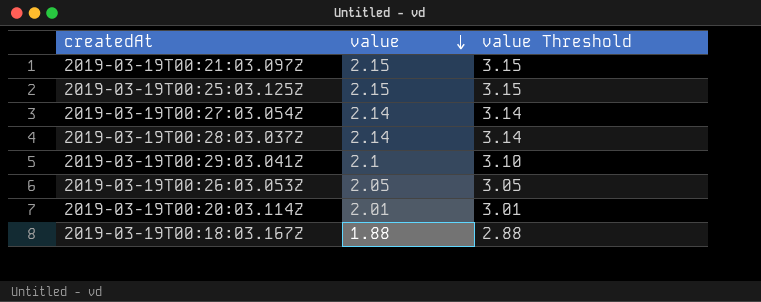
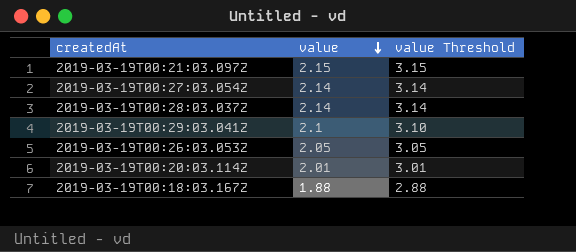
row 2019-03-19T00:25:03.125Z: 2.15 | 3.15 -> none

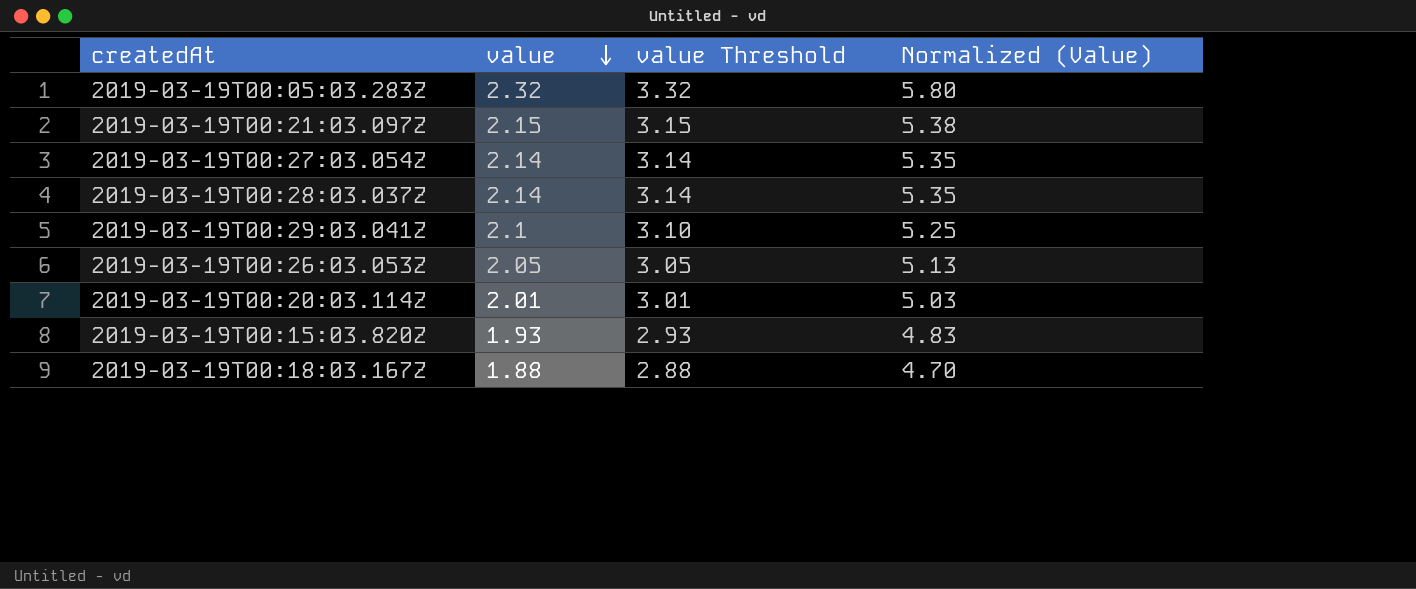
column Normalized (Value) | formula: none -> [value] * 2.5
row 2019-03-19T00:05:03.283Z: none -> 2.32 | 3.32 | 5.80
row 2019-03-19T00:15:03.820Z: none -> 1.93 | 2.93 | 4.83

